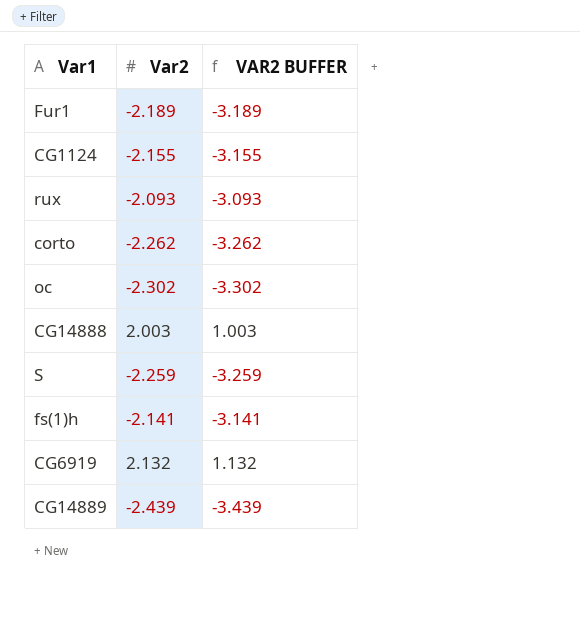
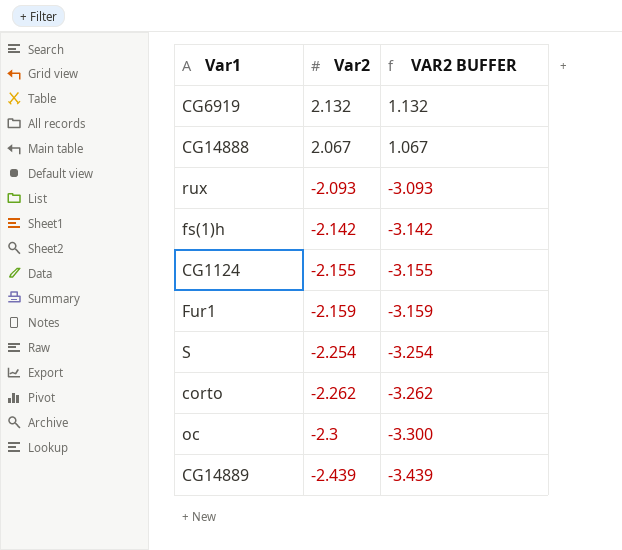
row order: none -> Var2 descending
CG14888 | Var2: 2.003 -> 2.067
CG14888 | VAR2 BUFFER: 1.003 -> 1.067
fs(1)h | Var2: -2.141 -> -2.142
fs(1)h | VAR2 BUFFER: -3.141 -> -3.142
Fur1 | Var2: -2.189 -> -2.159
Fur1 | VAR2 BUFFER: -3.189 -> -3.159
S | Var2: -2.259 -> -2.254
S | VAR2 BUFFER: -3.259 -> -3.254
oc | Var2: -2.302 -> -2.3
oc | VAR2 BUFFER: -3.302 -> -3.300

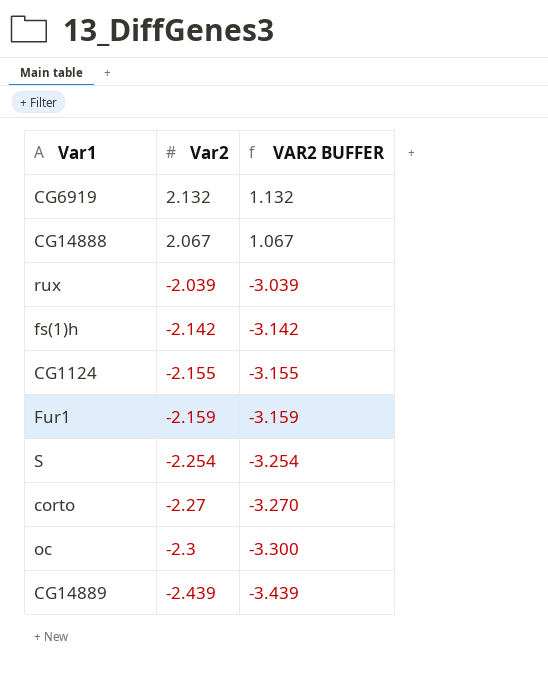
rux | Var2: -2.093 -> -2.039
rux | VAR2 BUFFER: -3.093 -> -3.039
corto | Var2: -2.262 -> -2.27
corto | VAR2 BUFFER: -3.262 -> -3.270

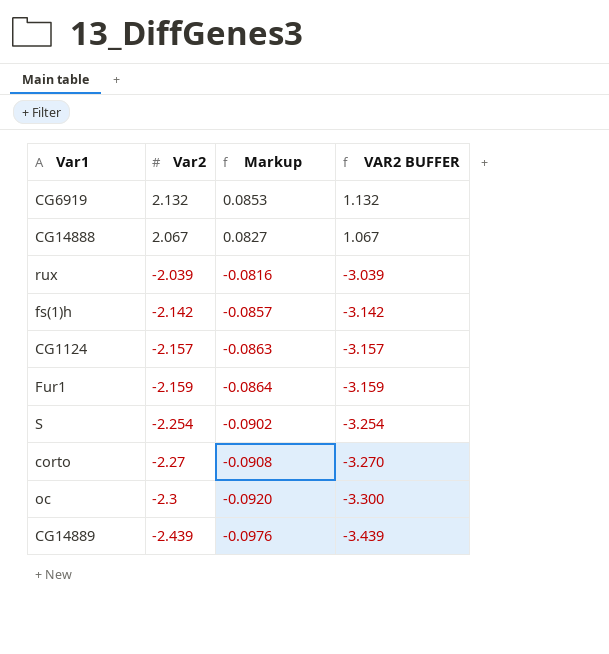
column Markup | formula: none -> [Var2] * 0.04
CG1124 | Var2: -2.155 -> -2.157
CG1124 | VAR2 BUFFER: -3.155 -> -3.157

